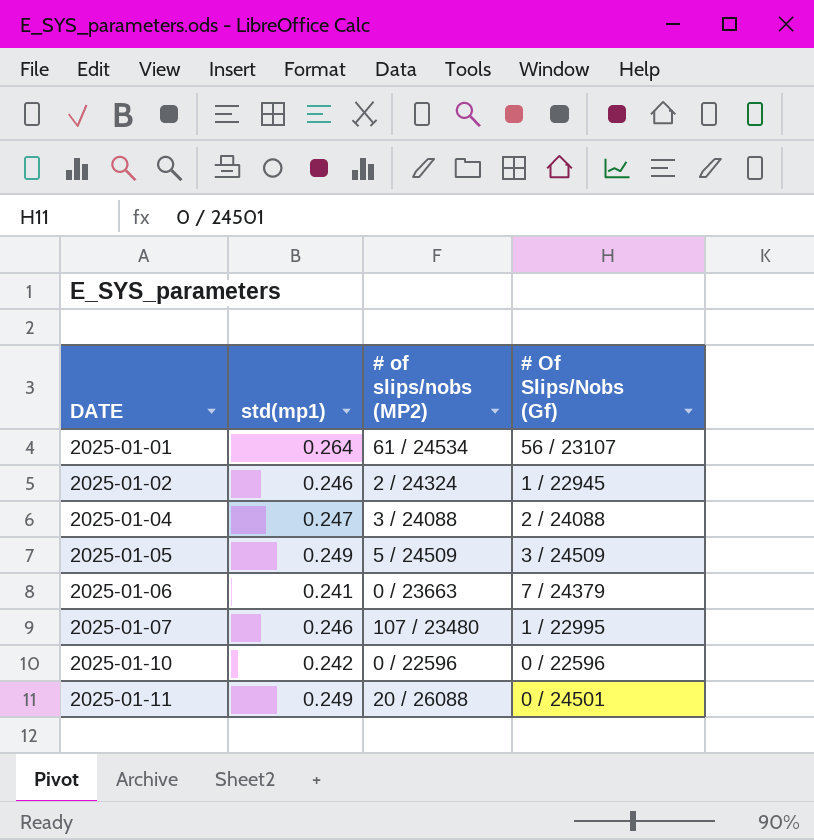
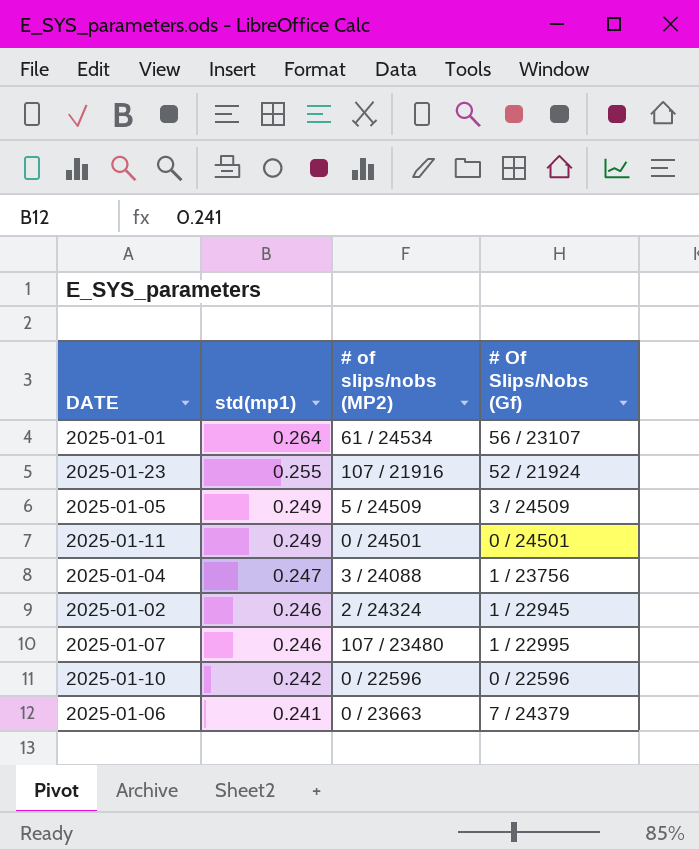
row order: DATE ascending -> std(mp1) descending
row 2025-01-23: none -> 0.255 | 107 / 21916 | 52 / 21924
2025-01-11 | # of slips/nobs (MP2): 20 / 26088 -> 0 / 24501
2025-01-04 | # Of Slips/Nobs (Gf): 2 / 24088 -> 1 / 23756

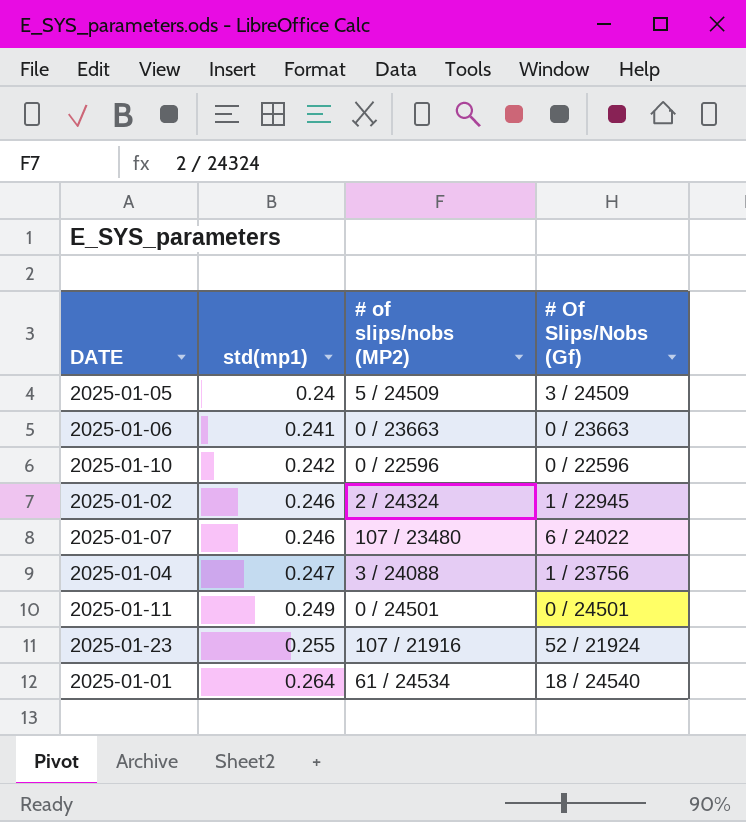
row order: std(mp1) descending -> std(mp1) ascending
2025-01-05 | std(mp1): 0.249 -> 0.24
2025-01-06 | # Of Slips/Nobs (Gf): 7 / 24379 -> 0 / 23663
2025-01-07 | # Of Slips/Nobs (Gf): 1 / 22995 -> 6 / 24022
2025-01-01 | # Of Slips/Nobs (Gf): 56 / 23107 -> 18 / 24540

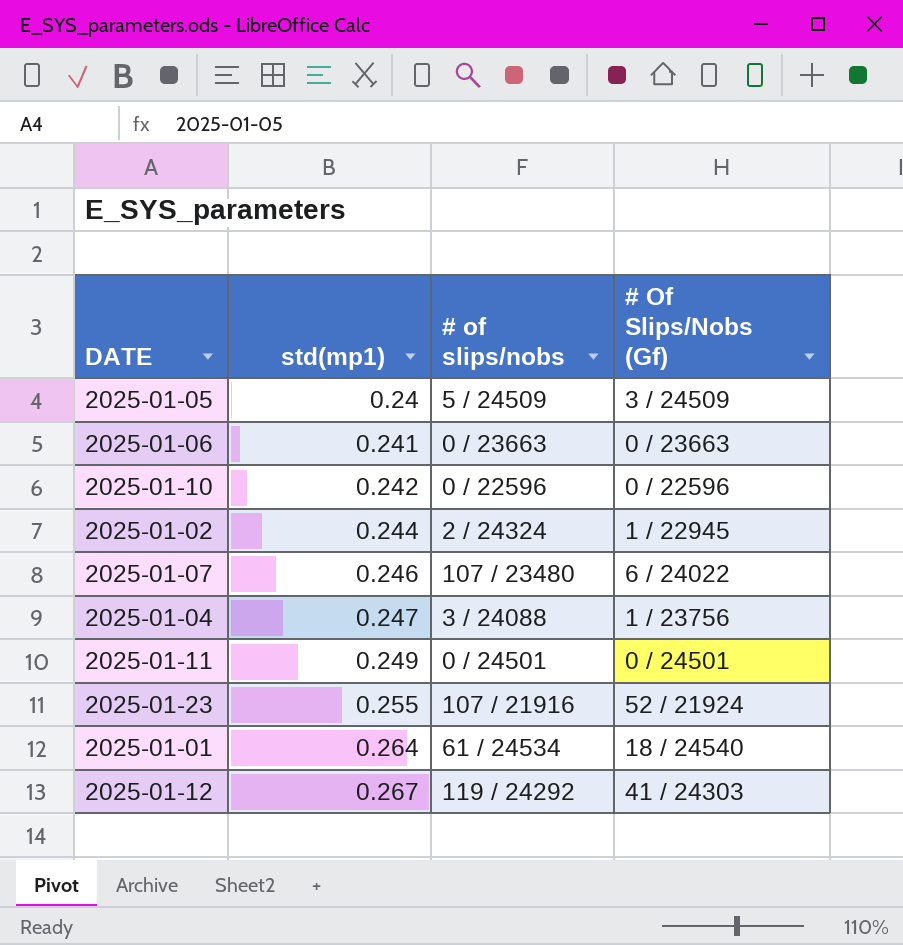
column name: # of slips/nobs (MP2) -> # of slips/nobs
2025-01-02 | std(mp1): 0.246 -> 0.244
row 2025-01-12: none -> 0.267 | 119 / 24292 | 41 / 24303

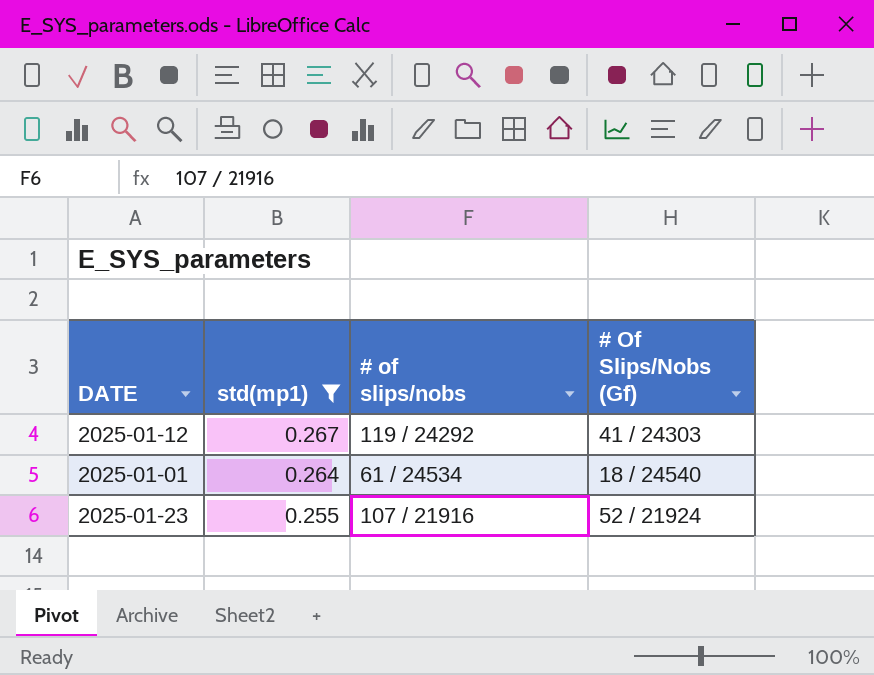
filter: none -> std(mp1) >= 0.255
row order: std(mp1) ascending -> std(mp1) descending

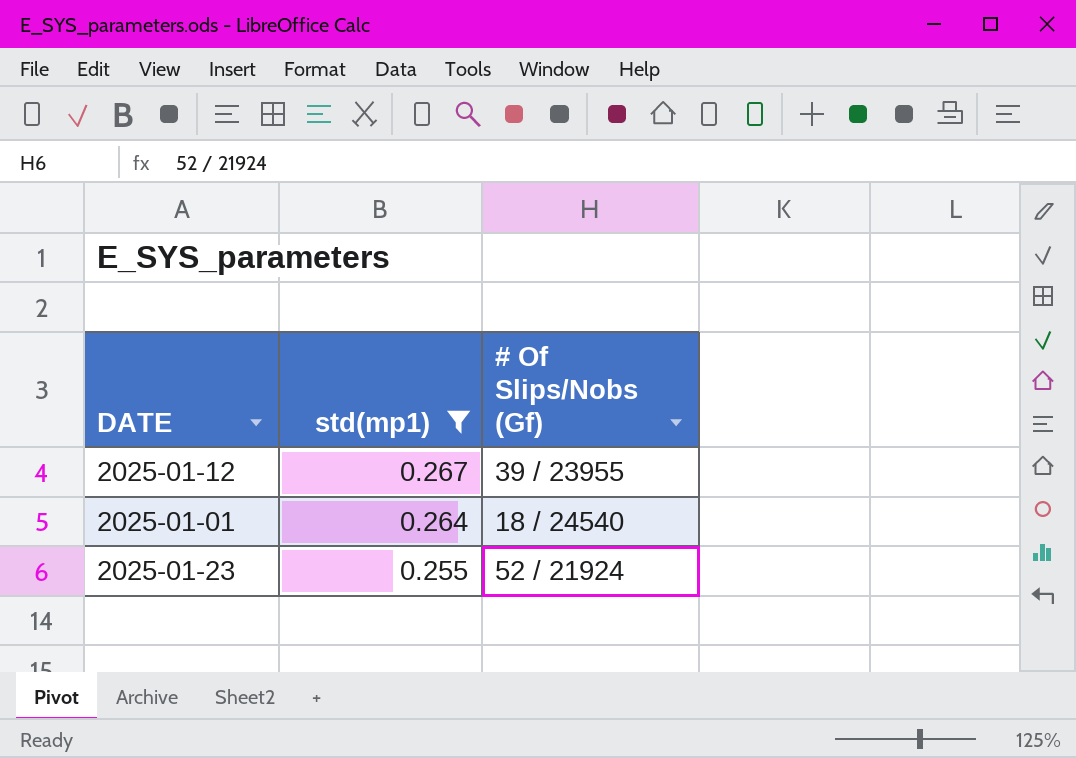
column # of slips/nobs | position: 3 -> none
2025-01-12 | # Of Slips/Nobs (Gf): 41 / 24303 -> 39 / 23955

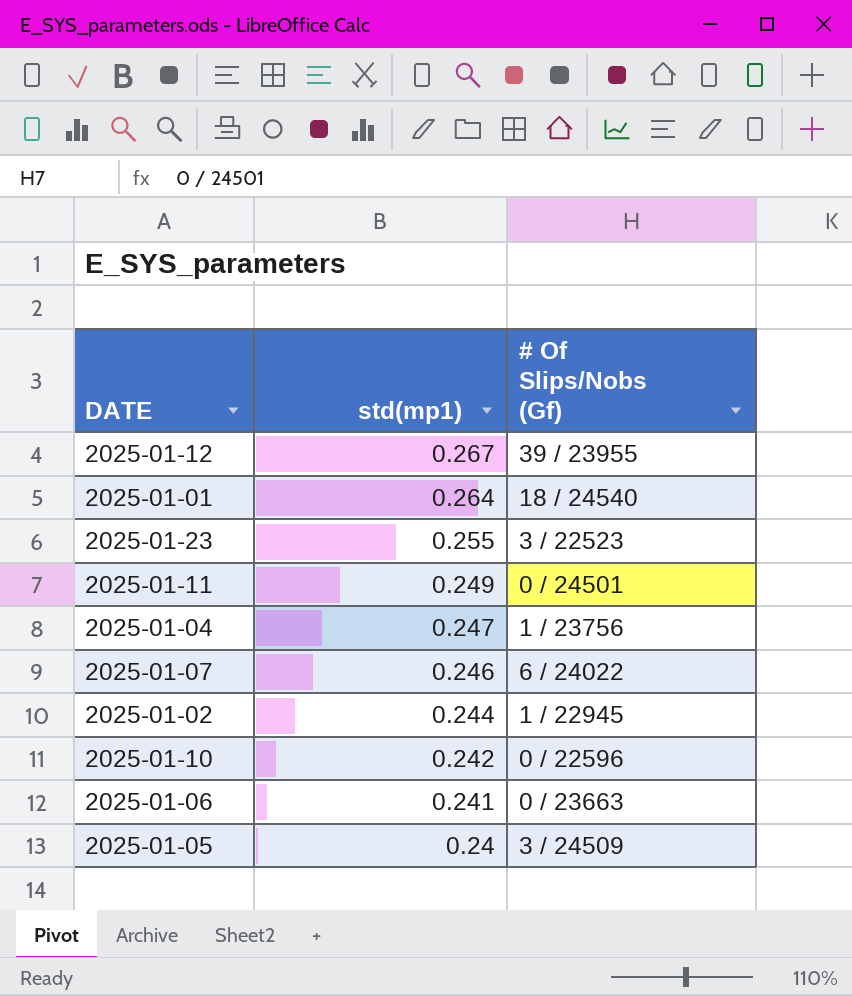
filter: std(mp1) >= 0.255 -> none
2025-01-23 | # Of Slips/Nobs (Gf): 52 / 21924 -> 3 / 22523

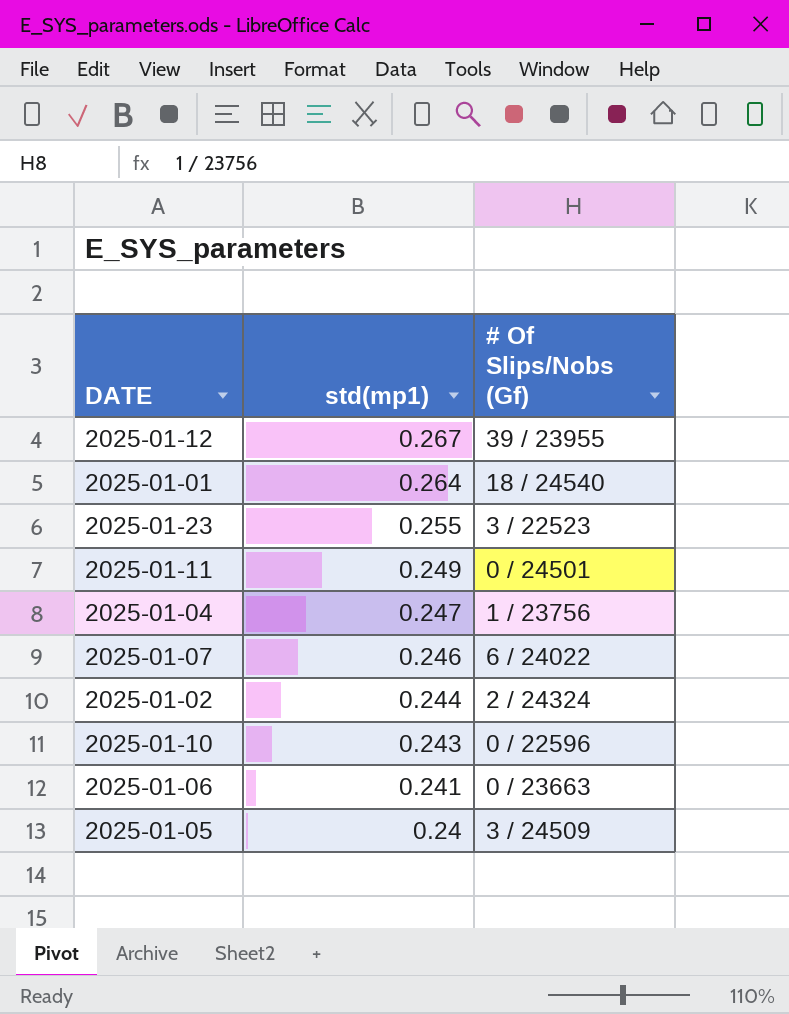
2025-01-02 | # Of Slips/Nobs (Gf): 1 / 22945 -> 2 / 24324
2025-01-10 | std(mp1): 0.242 -> 0.243

